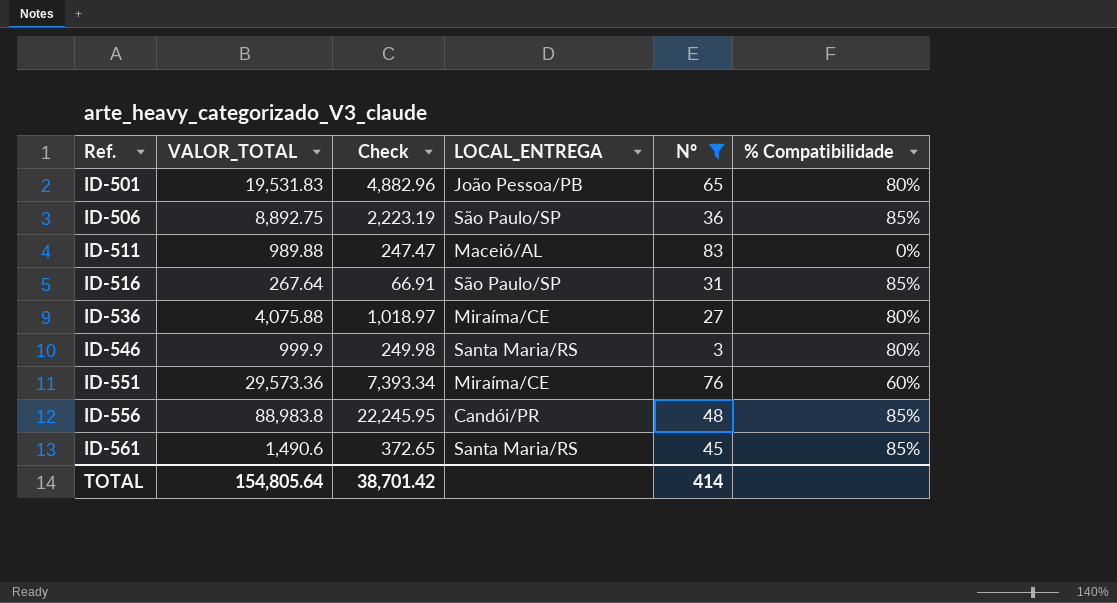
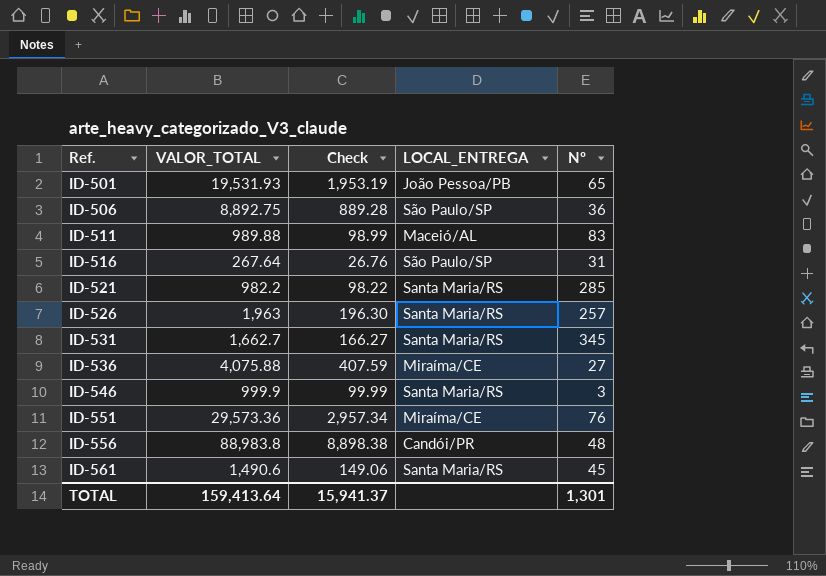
filter: Nº <= 83 -> none
column % Compatibilidade | position: 6 -> none
column Check | formula: [VALOR_TOTAL] * 0.25 -> [VALOR_TOTAL] * 0.1
ID-501 | VALOR_TOTAL: 19,531.83 -> 19,531.93
TOTAL | VALOR_TOTAL: 154,805.64 -> 159,413.64
TOTAL | Check: 38,701.42 -> 15,941.37
TOTAL | Nº: 414 -> 1,301

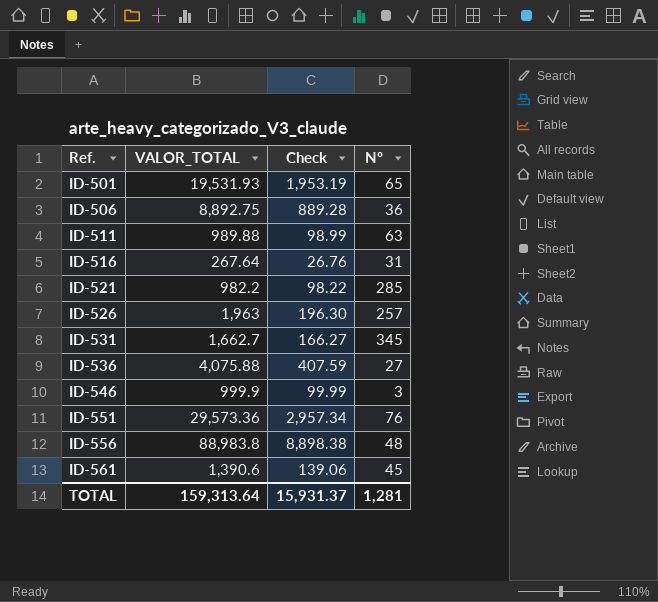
column LOCAL_ENTREGA | position: 4 -> none
ID-511 | Nº: 83 -> 63
ID-561 | VALOR_TOTAL: 1,490.6 -> 1,390.6
ID-561 | Check: 149.06 -> 139.06
TOTAL | VALOR_TOTAL: 159,413.64 -> 159,313.64
TOTAL | Check: 15,941.37 -> 15,931.37
TOTAL | Nº: 1,301 -> 1,281

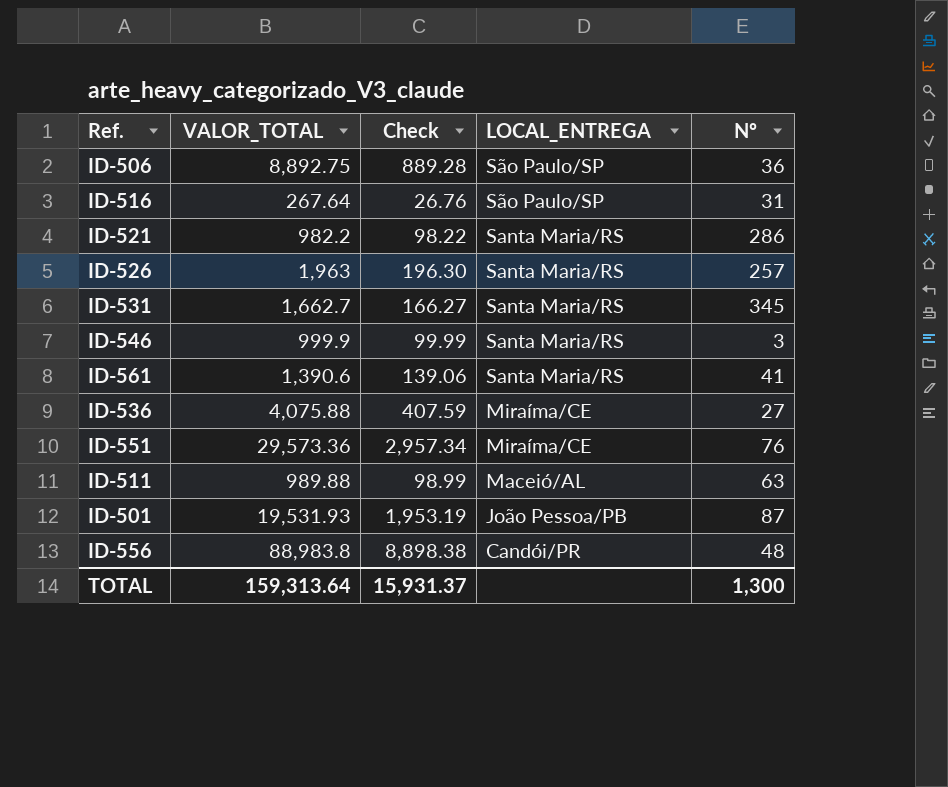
row order: Ref. ascending -> LOCAL_ENTREGA descending
column LOCAL_ENTREGA | position: none -> 4
ID-521 | Nº: 285 -> 286
ID-561 | Nº: 45 -> 41
ID-501 | Nº: 65 -> 87
TOTAL | Nº: 1,281 -> 1,300

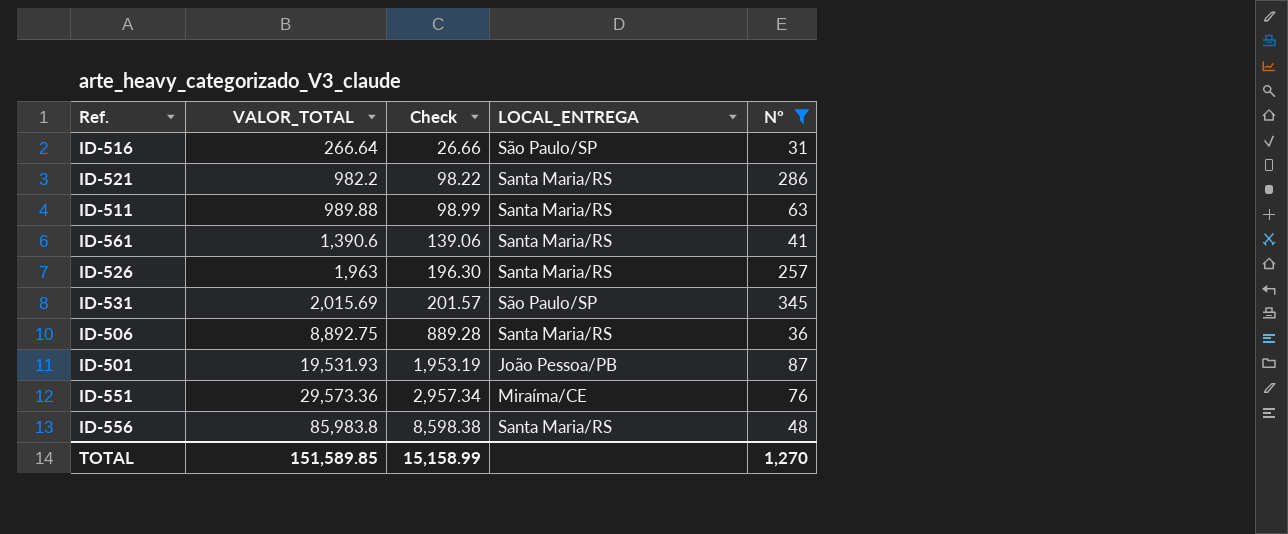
filter: none -> Nº >= 31
row order: LOCAL_ENTREGA descending -> VALOR_TOTAL ascending
ID-516 | VALOR_TOTAL: 267.64 -> 266.64
ID-516 | Check: 26.76 -> 26.66
ID-511 | LOCAL_ENTREGA: Maceió/AL -> Santa Maria/RS
ID-531 | VALOR_TOTAL: 1,662.7 -> 2,015.69
ID-531 | Check: 166.27 -> 201.57
ID-531 | LOCAL_ENTREGA: Santa Maria/RS -> São Paulo/SP
ID-506 | LOCAL_ENTREGA: São Paulo/SP -> Santa Maria/RS
ID-556 | VALOR_TOTAL: 88,983.8 -> 85,983.8
ID-556 | Check: 8,898.38 -> 8,598.38
ID-556 | LOCAL_ENTREGA: Candói/PR -> Santa Maria/RS
TOTAL | VALOR_TOTAL: 159,313.64 -> 151,589.85
TOTAL | Check: 15,931.37 -> 15,158.99
TOTAL | Nº: 1,300 -> 1,270

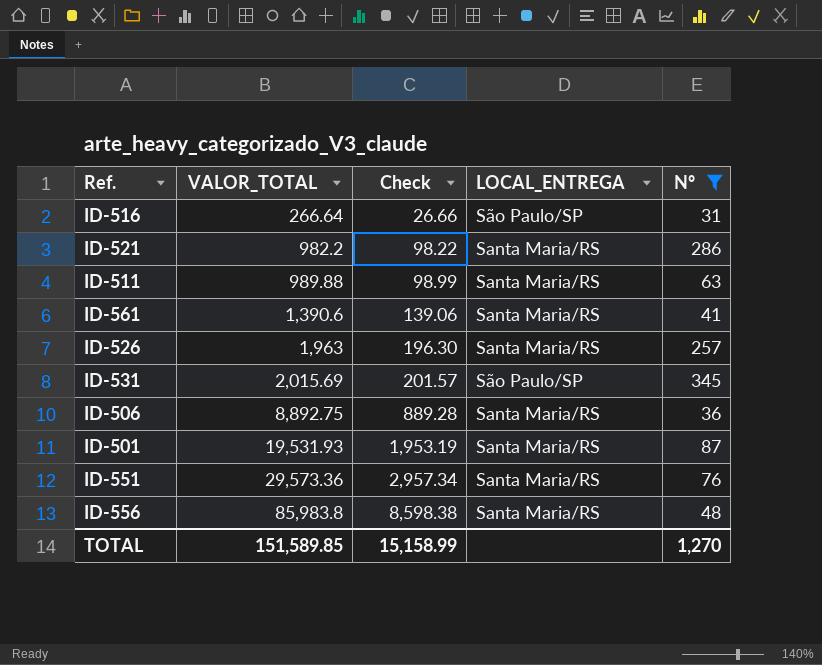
ID-501 | LOCAL_ENTREGA: João Pessoa/PB -> Santa Maria/RS
ID-551 | LOCAL_ENTREGA: Miraíma/CE -> Santa Maria/RS

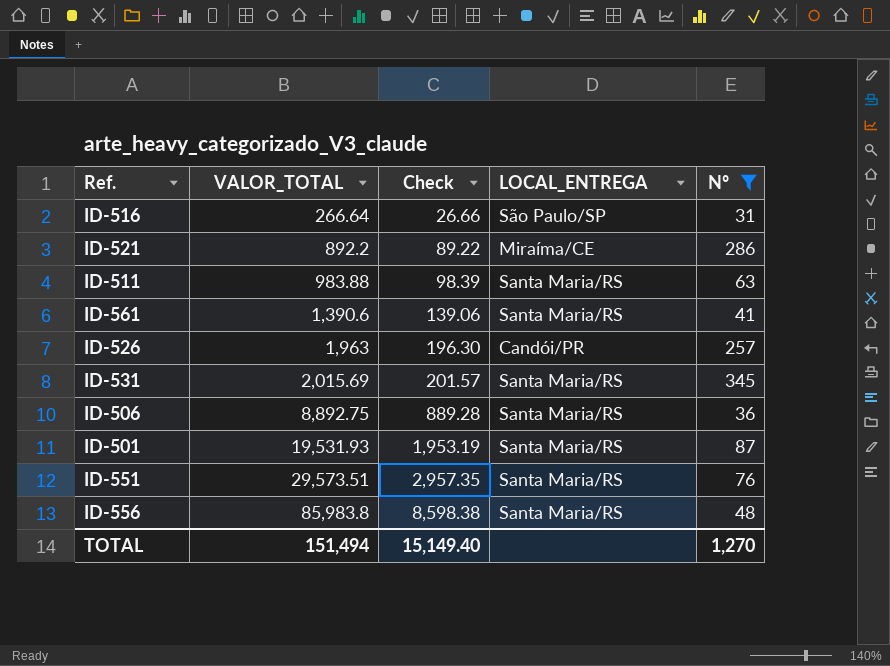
ID-521 | VALOR_TOTAL: 982.2 -> 892.2
ID-521 | Check: 98.22 -> 89.22
ID-521 | LOCAL_ENTREGA: Santa Maria/RS -> Miraíma/CE
ID-511 | VALOR_TOTAL: 989.88 -> 983.88
ID-511 | Check: 98.99 -> 98.39
ID-526 | LOCAL_ENTREGA: Santa Maria/RS -> Candói/PR
ID-531 | LOCAL_ENTREGA: São Paulo/SP -> Santa Maria/RS
ID-551 | VALOR_TOTAL: 29,573.36 -> 29,573.51
ID-551 | Check: 2,957.34 -> 2,957.35
TOTAL | VALOR_TOTAL: 151,589.85 -> 151,494
TOTAL | Check: 15,158.99 -> 15,149.40

